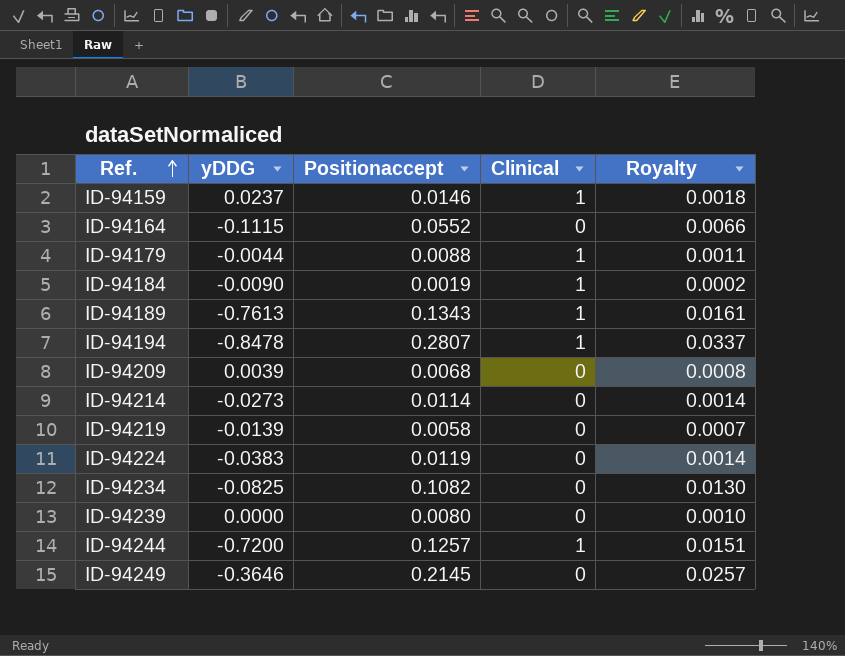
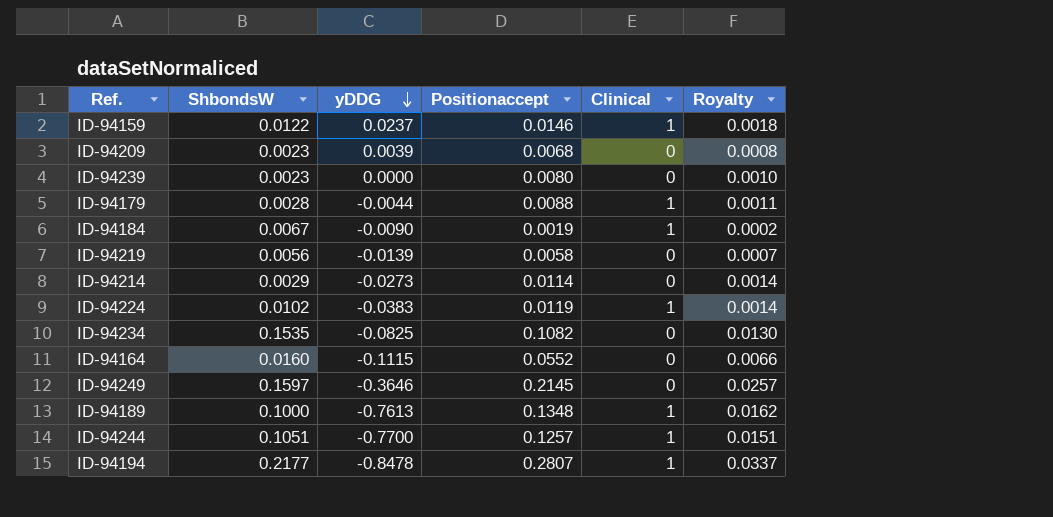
row order: Ref. ascending -> yDDG descending
column ShbondsW | position: none -> 2
ID-94224 | Clinical: 0 -> 1
ID-94189 | Positionaccept: 0.1343 -> 0.1348
ID-94189 | Royalty: 0.0161 -> 0.0162
ID-94244 | yDDG: -0.7200 -> -0.7700

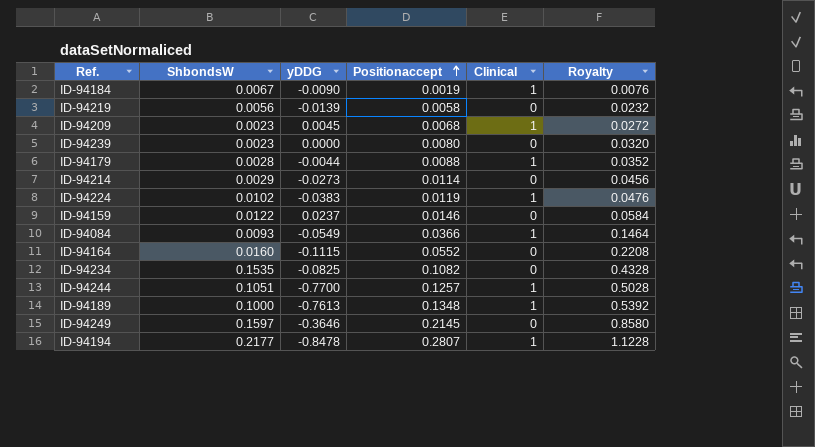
row order: yDDG descending -> Positionaccept ascending
column Royalty | formula: [Positionaccept] * 0.12 -> [Positionaccept] * 4
ID-94209 | yDDG: 0.0039 -> 0.0045
ID-94209 | Clinical: 0 -> 1
ID-94159 | Clinical: 1 -> 0
row ID-94084: none -> 0.0093 | -0.0549 | 0.0366 | 1 | 0.1464

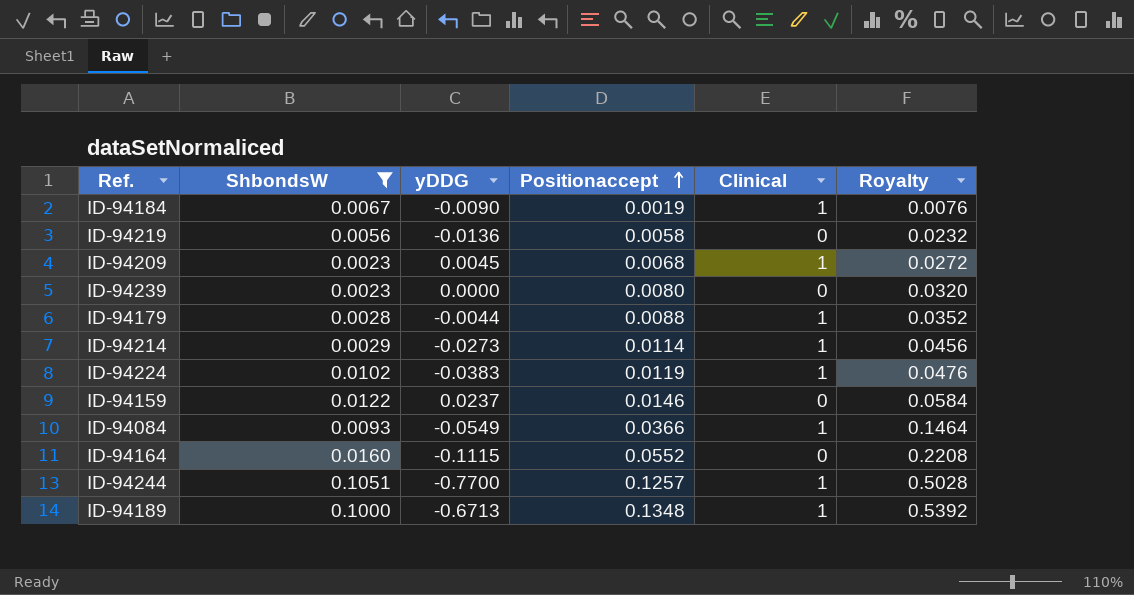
filter: none -> ShbondsW <= 0.1051
ID-94219 | yDDG: -0.0139 -> -0.0136
ID-94214 | Clinical: 0 -> 1
ID-94189 | yDDG: -0.7613 -> -0.6713

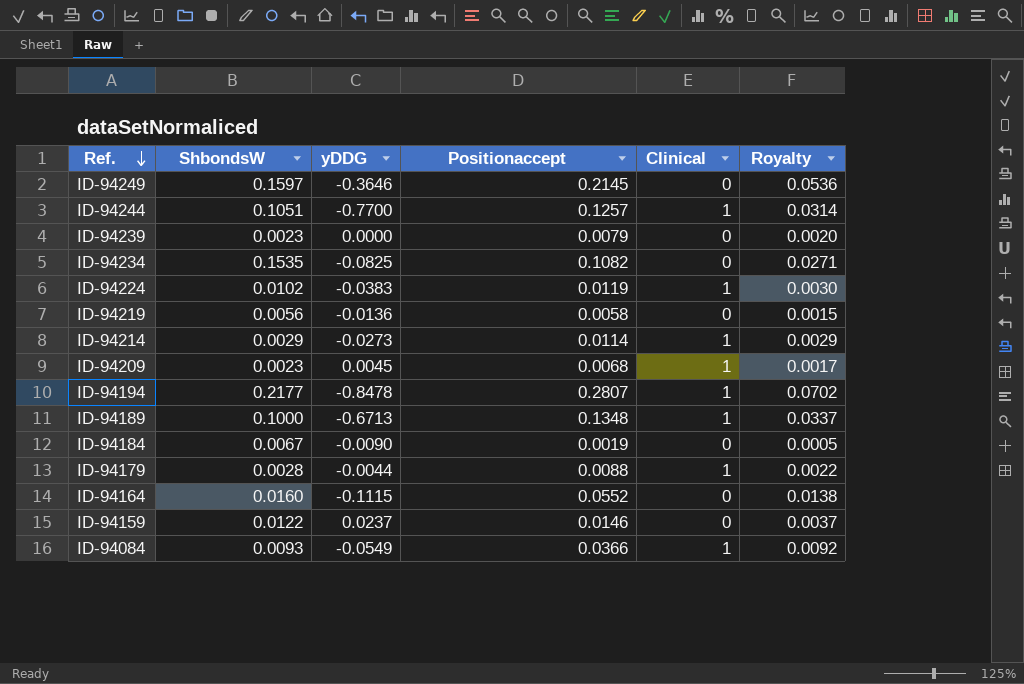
filter: ShbondsW <= 0.1051 -> none
row order: Positionaccept ascending -> Ref. descending
column Royalty | formula: [Positionaccept] * 4 -> [Positionaccept] * 0.25
ID-94239 | Positionaccept: 0.0080 -> 0.0079
ID-94184 | Clinical: 1 -> 0

